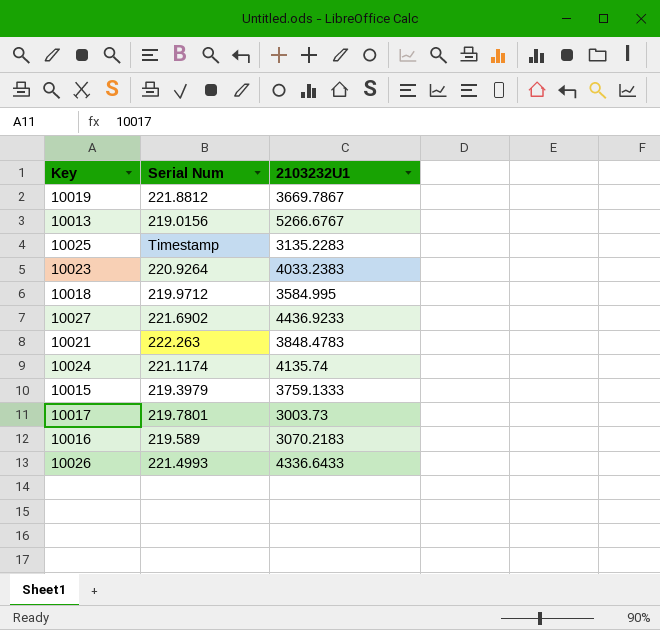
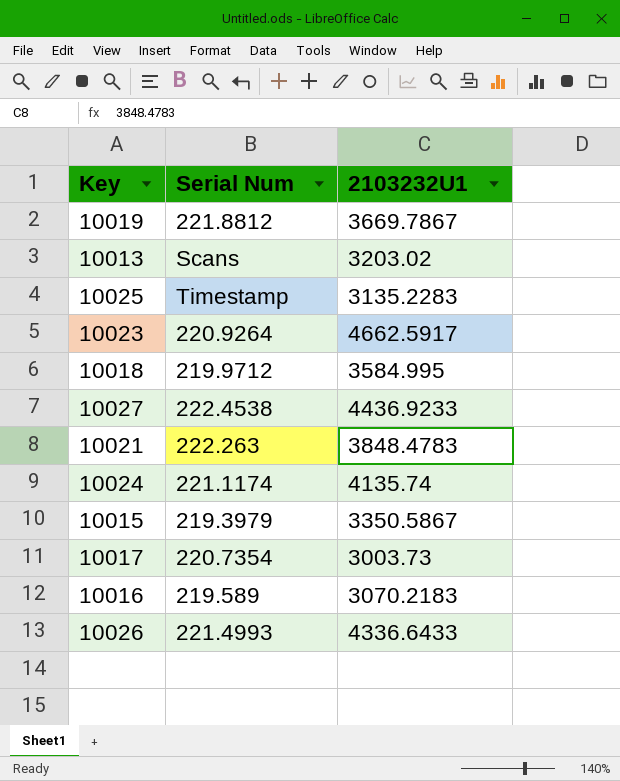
10013 | Serial Num: 219.0156 -> Scans
10013 | 2103232U1: 5266.6767 -> 3203.02
10023 | 2103232U1: 4033.2383 -> 4662.5917
10027 | Serial Num: 221.6902 -> 222.4538
10015 | 2103232U1: 3759.1333 -> 3350.5867
10017 | Serial Num: 219.7801 -> 220.7354

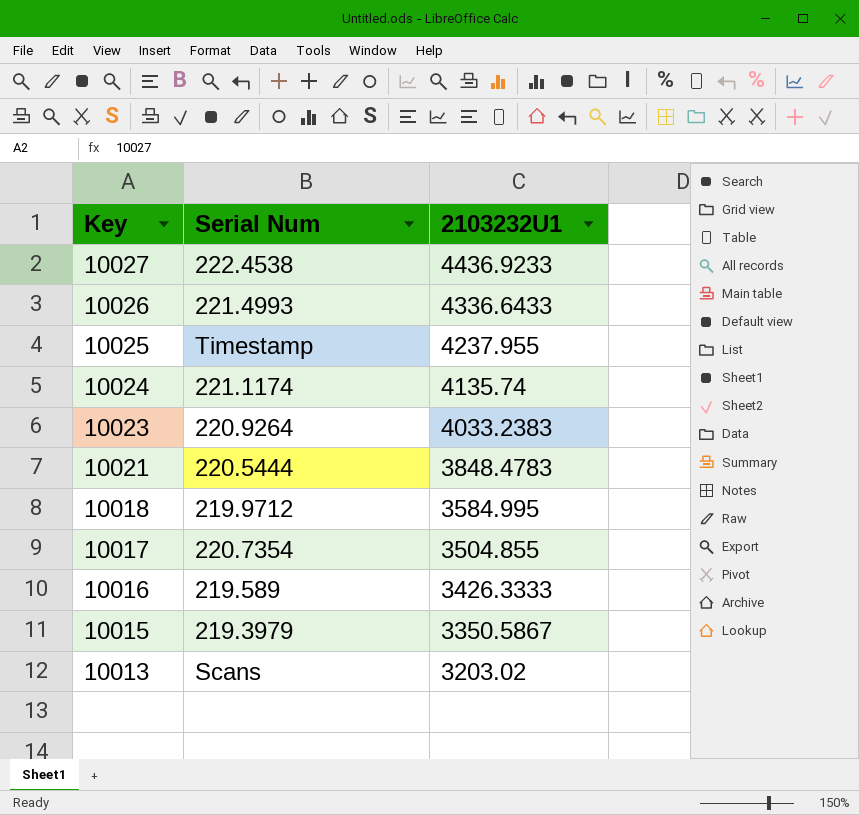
row order: none -> Key descending
row 10019: 221.8812 | 3669.7867 -> none
10025 | 2103232U1: 3135.2283 -> 4237.955
10023 | 2103232U1: 4662.5917 -> 4033.2383
10021 | Serial Num: 222.263 -> 220.5444
10017 | 2103232U1: 3003.73 -> 3504.855
10016 | 2103232U1: 3070.2183 -> 3426.3333

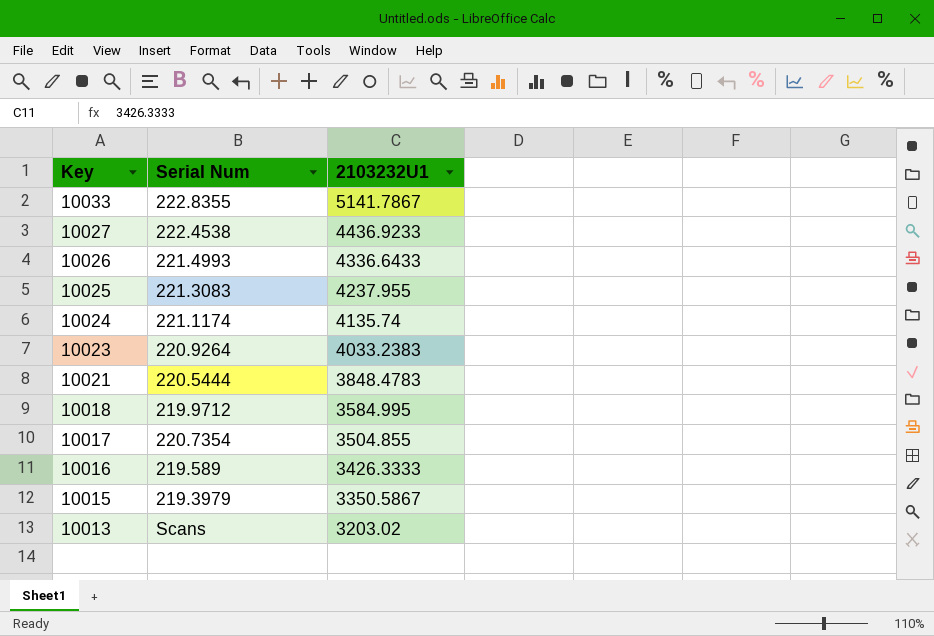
row 10033: none -> 222.8355 | 5141.7867
10025 | Serial Num: Timestamp -> 221.3083

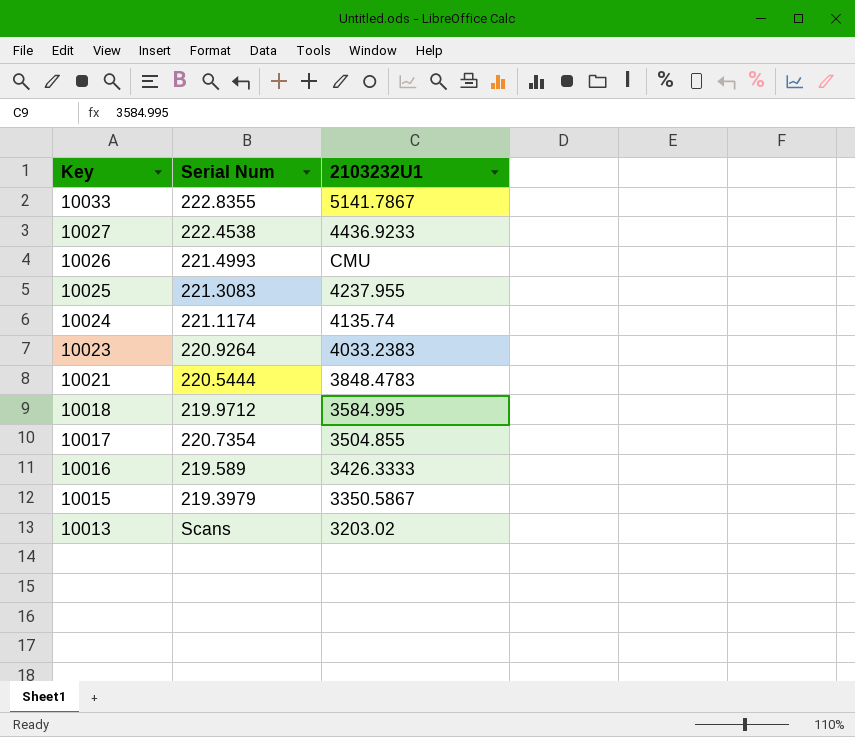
10026 | 2103232U1: 4336.6433 -> CMU

